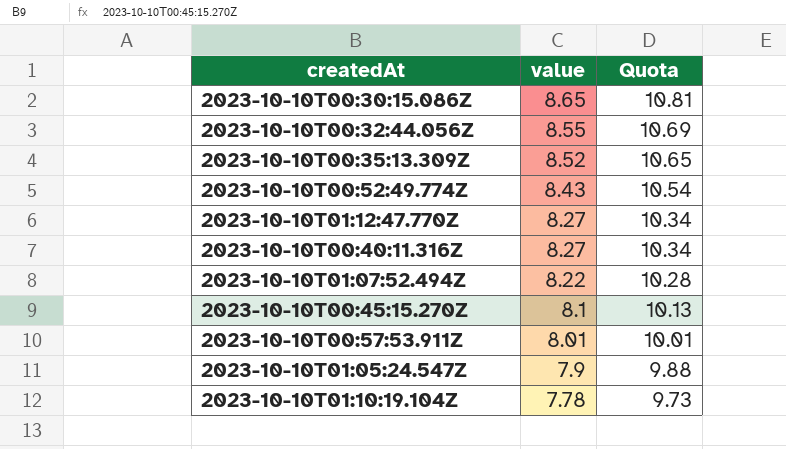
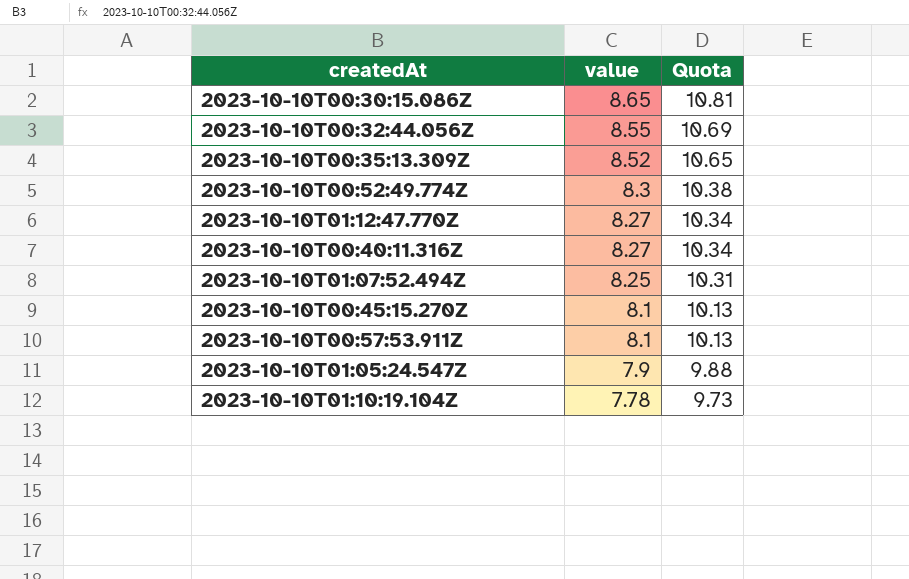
2023-10-10T00:52:49.774Z | value: 8.43 -> 8.3
2023-10-10T00:52:49.774Z | Quota: 10.54 -> 10.38
2023-10-10T01:07:52.494Z | value: 8.22 -> 8.25
2023-10-10T01:07:52.494Z | Quota: 10.28 -> 10.31
2023-10-10T00:57:53.911Z | value: 8.01 -> 8.1
2023-10-10T00:57:53.911Z | Quota: 10.01 -> 10.13

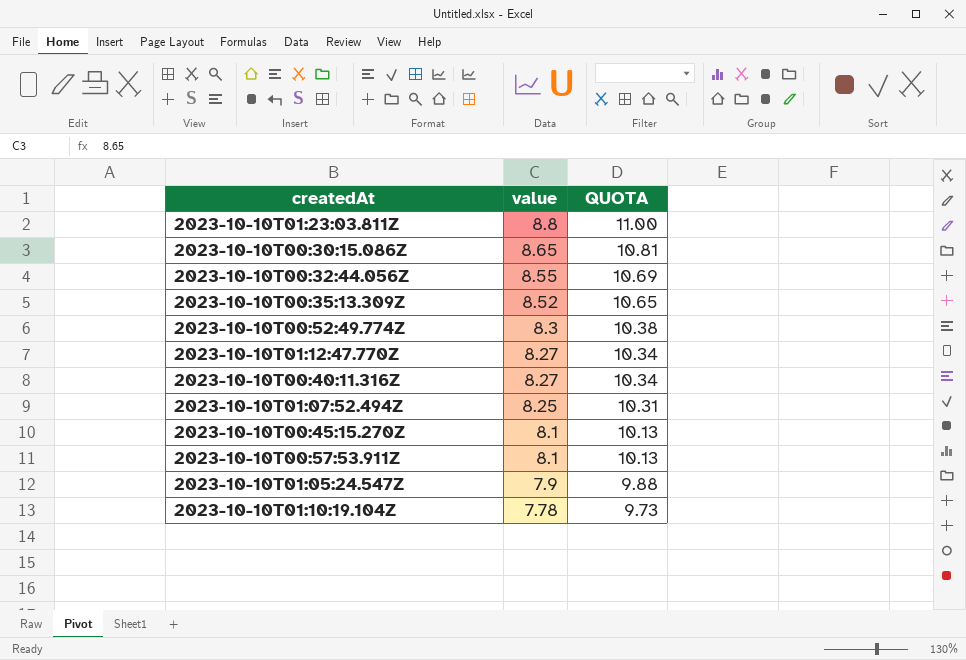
column name: Quota -> QUOTA
row 2023-10-10T01:23:03.811Z: none -> 8.8 | 11.00

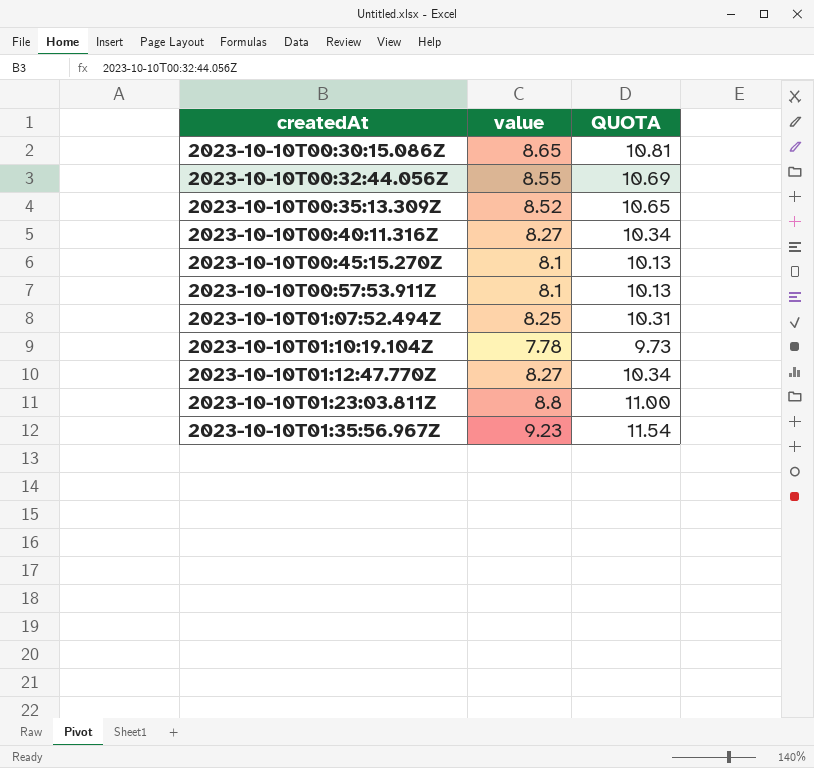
row order: value descending -> createdAt ascending
row 2023-10-10T00:52:49.774Z: 8.3 | 10.38 -> none
row 2023-10-10T01:05:24.547Z: 7.9 | 9.88 -> none
row 2023-10-10T01:35:56.967Z: none -> 9.23 | 11.54

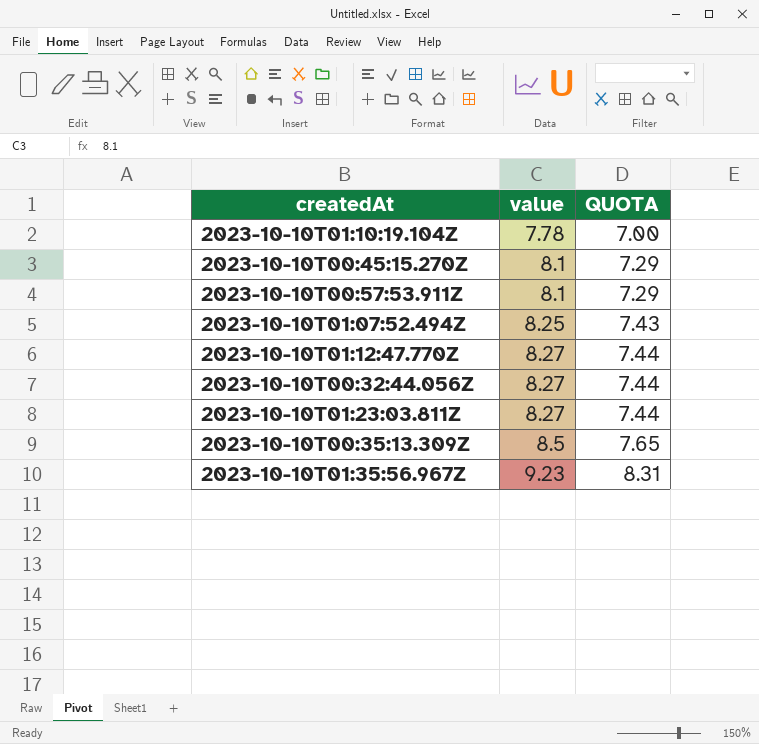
row order: createdAt ascending -> value ascending
column QUOTA | formula: [value] * 1.25 -> [value] * 0.9
row 2023-10-10T00:30:15.086Z: 8.65 | 10.81 -> none
row 2023-10-10T00:40:11.316Z: 8.27 | 10.34 -> none
2023-10-10T00:32:44.056Z | value: 8.55 -> 8.27
2023-10-10T01:23:03.811Z | value: 8.8 -> 8.27
2023-10-10T00:35:13.309Z | value: 8.52 -> 8.5

